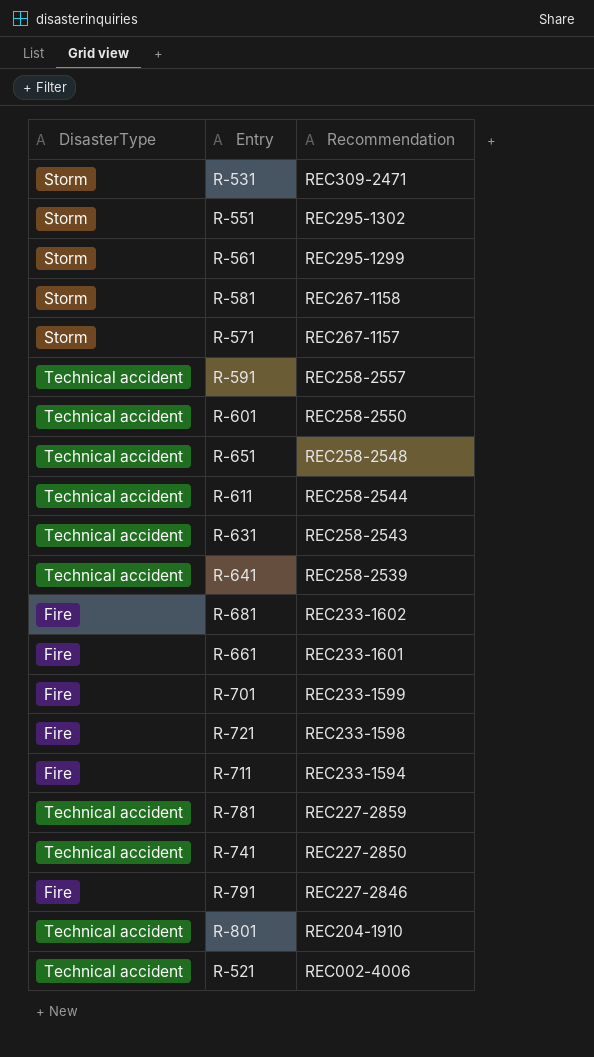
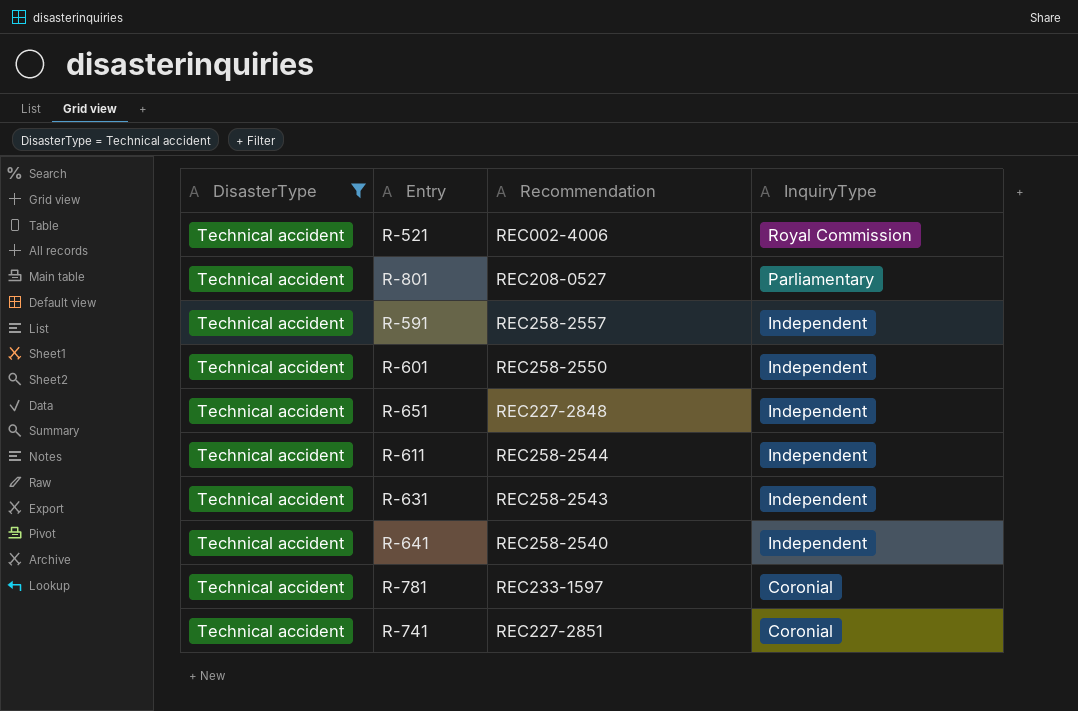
filter: none -> DisasterType = Technical accident
row order: Recommendation descending -> InquiryType descending
column InquiryType | position: none -> 4
R-801 | Recommendation: REC204-1910 -> REC208-0527
R-651 | Recommendation: REC258-2548 -> REC227-2848
R-641 | Recommendation: REC258-2539 -> REC258-2540
R-781 | Recommendation: REC227-2859 -> REC233-1597
R-741 | Recommendation: REC227-2850 -> REC227-2851

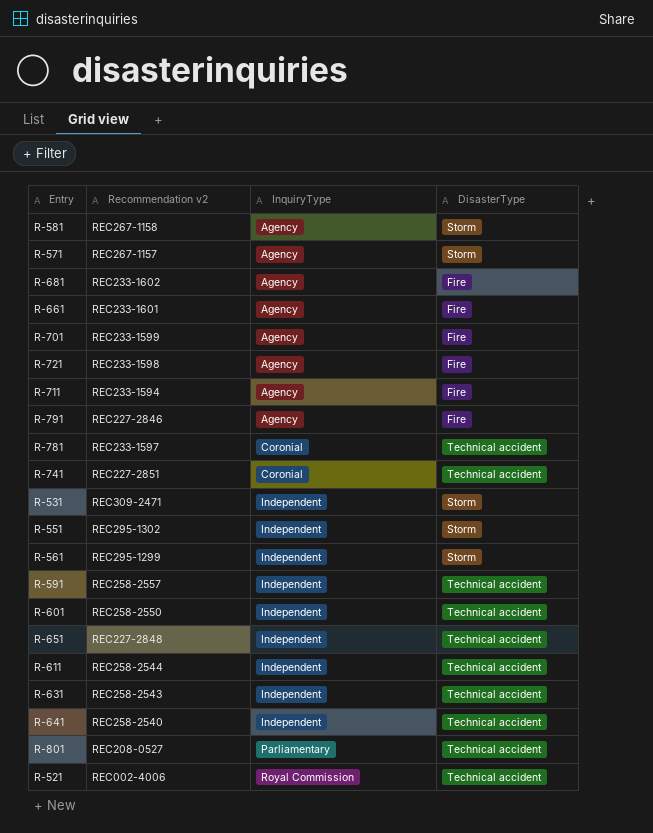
filter: DisasterType = Technical accident -> none
row order: InquiryType descending -> InquiryType ascending
column name: Recommendation -> Recommendation v2
column DisasterType | position: 1 -> 4

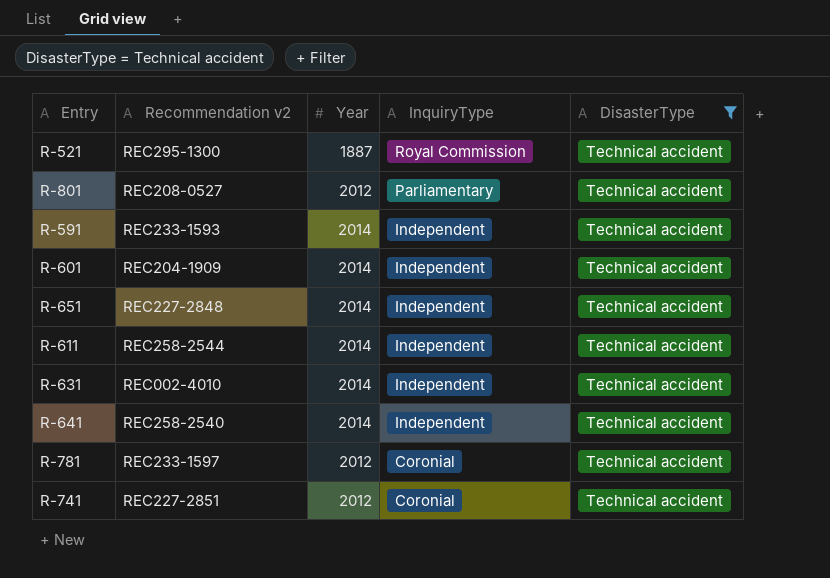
filter: none -> DisasterType = Technical accident
row order: InquiryType ascending -> InquiryType descending
column Year | position: none -> 3
R-521 | Recommendation v2: REC002-4006 -> REC295-1300
R-591 | Recommendation v2: REC258-2557 -> REC233-1593
R-601 | Recommendation v2: REC258-2550 -> REC204-1909
R-631 | Recommendation v2: REC258-2543 -> REC002-4010

